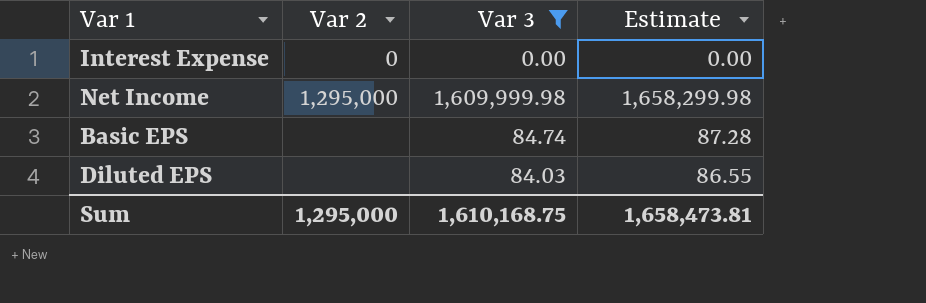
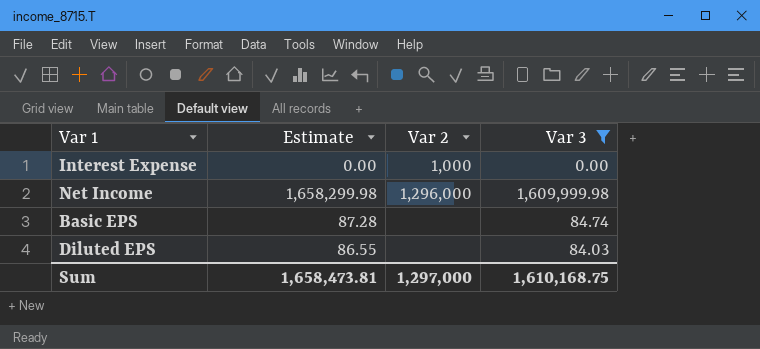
column Estimate | position: 4 -> 2
Interest Expense | Var 2: 0 -> 1,000
Net Income | Var 2: 1,295,000 -> 1,296,000
Sum | Var 2: 1,295,000 -> 1,297,000

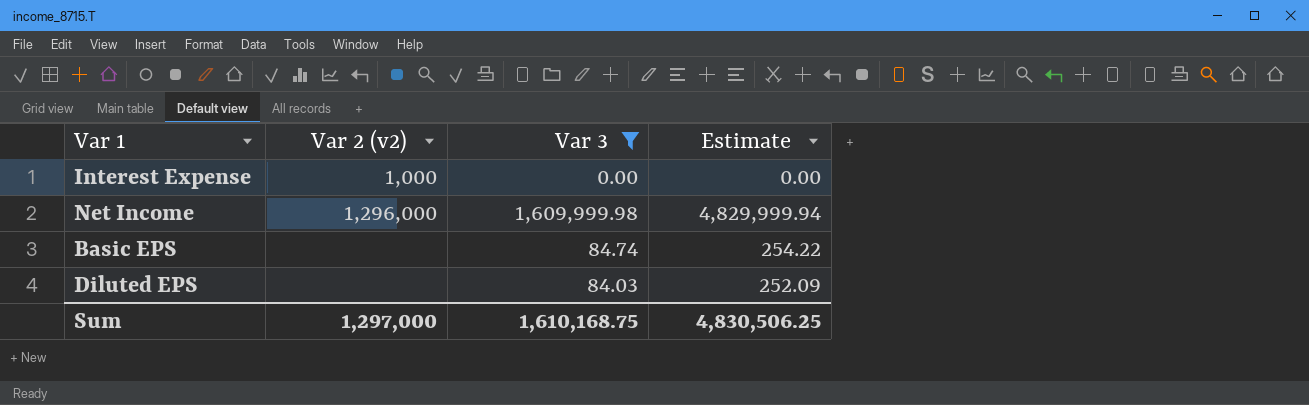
column name: Var 2 -> Var 2 (v2)
column Estimate | formula: [Var 3] * 1.03 -> [Var 3] * 3
column Estimate | position: 2 -> 4
Sum | Estimate: 1,658,473.81 -> 4,830,506.25

